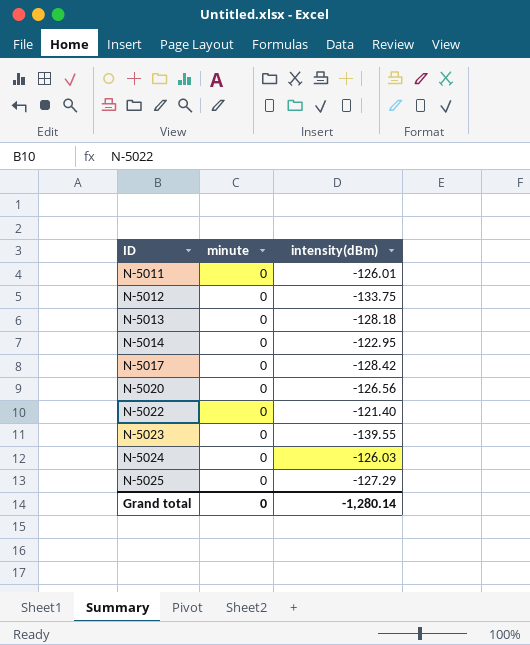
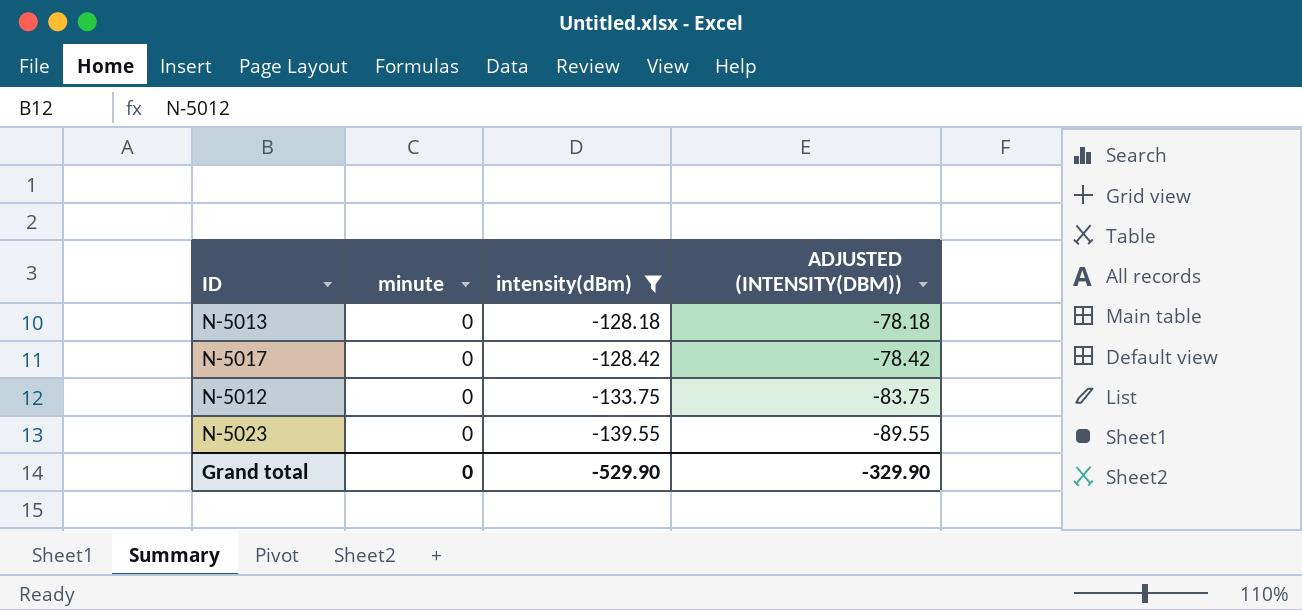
filter: none -> intensity(dBm) <= -128.18
row order: ID ascending -> intensity(dBm) descending
column ADJUSTED (INTENSITY(DBM)) | formula: none -> [intensity(dBm)] + 50
Grand total | intensity(dBm): -1,280.14 -> -529.90

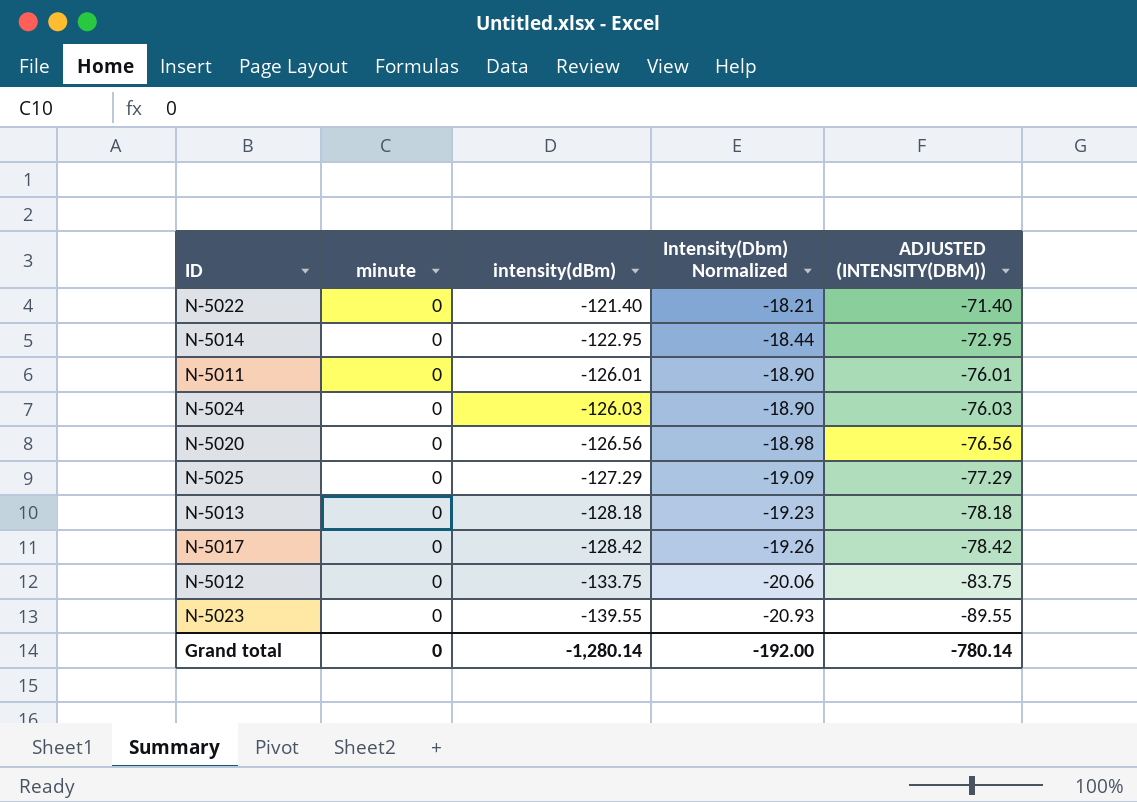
filter: intensity(dBm) <= -128.18 -> none
column Intensity(Dbm) Normalized | formula: none -> [intensity(dBm)] * 0.15
Grand total | intensity(dBm): -529.90 -> -1,280.14
Grand total | ADJUSTED (INTENSITY(DBM)): -329.90 -> -780.14

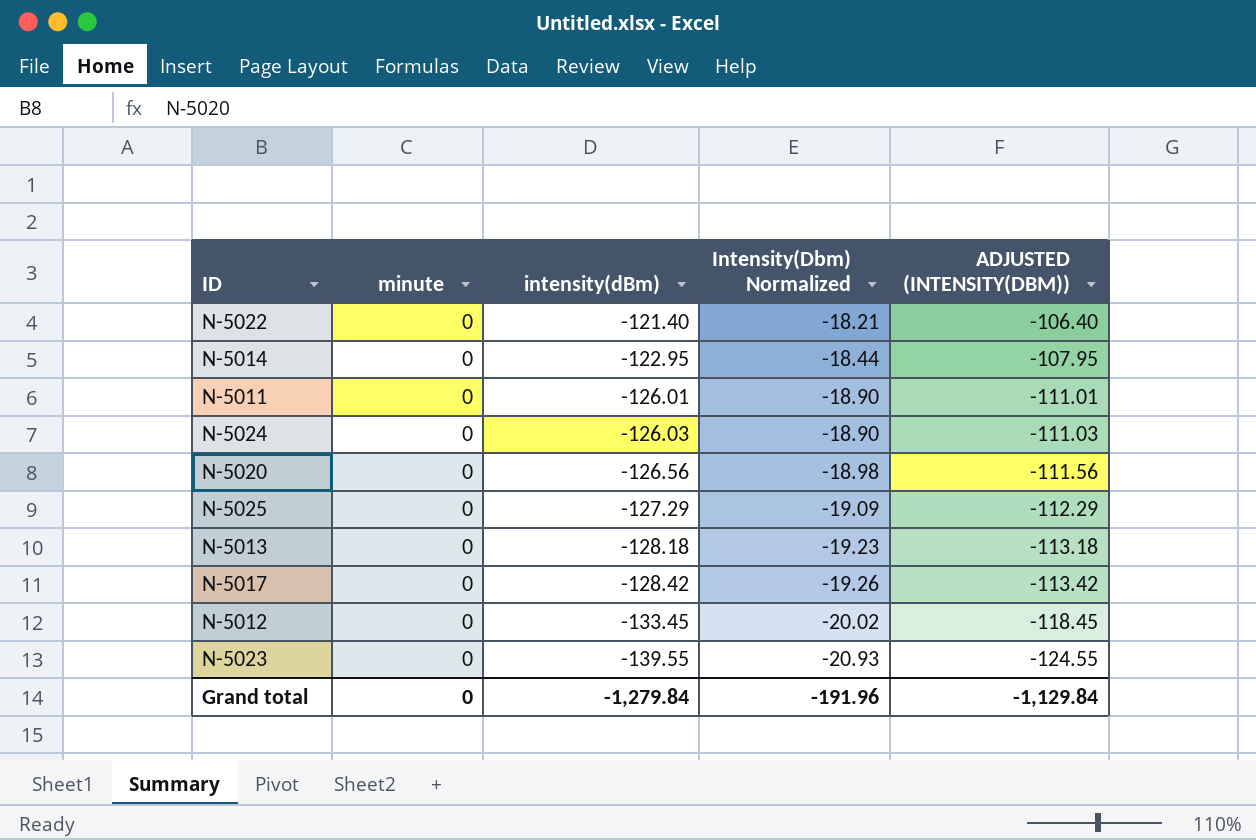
column ADJUSTED (INTENSITY(DBM)) | formula: [intensity(dBm)] + 50 -> [intensity(dBm)] + 15
N-5012 | intensity(dBm): -133.75 -> -133.45
N-5012 | Intensity(Dbm) Normalized: -20.06 -> -20.02
Grand total | intensity(dBm): -1,280.14 -> -1,279.84
Grand total | Intensity(Dbm) Normalized: -192.00 -> -191.96
Grand total | ADJUSTED (INTENSITY(DBM)): -780.14 -> -1,129.84

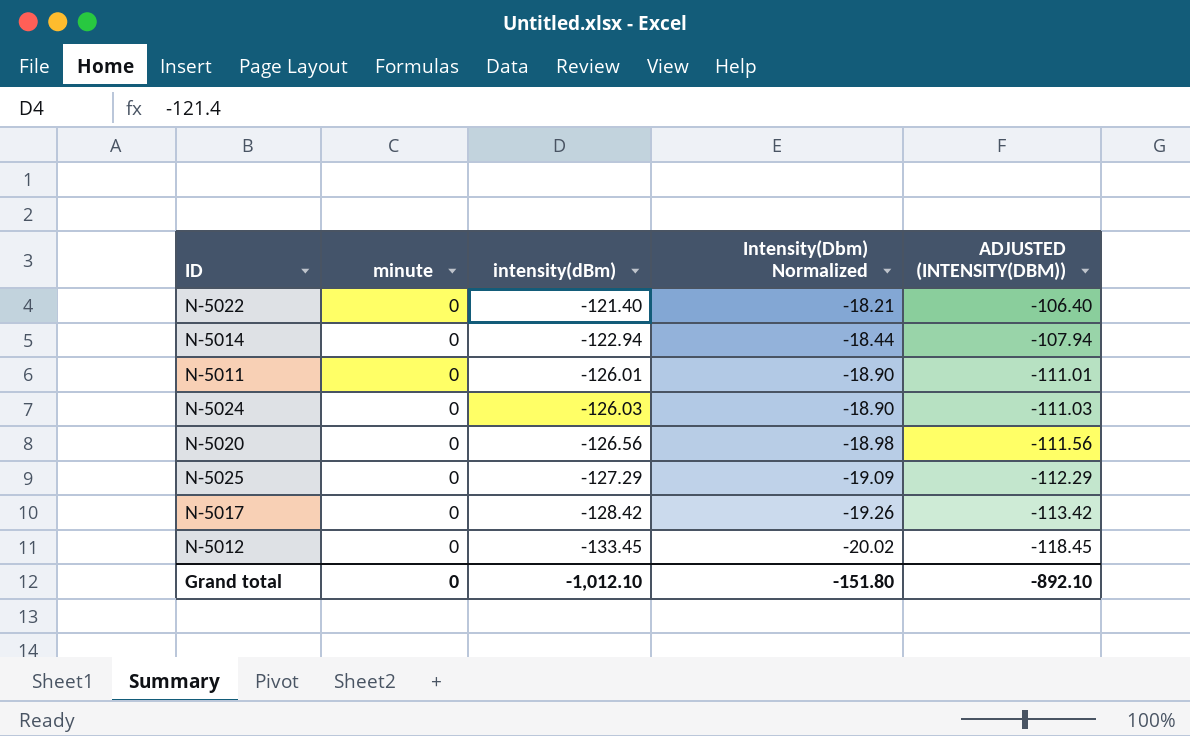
row N-5013: 0 | -128.18 | -19.23 | -113.18 -> none
row N-5023: 0 | -139.55 | -20.93 | -124.55 -> none
N-5014 | intensity(dBm): -122.95 -> -122.94
N-5014 | ADJUSTED (INTENSITY(DBM)): -107.95 -> -107.94
Grand total | intensity(dBm): -1,279.84 -> -1,012.10
Grand total | Intensity(Dbm) Normalized: -191.96 -> -151.80
Grand total | ADJUSTED (INTENSITY(DBM)): -1,129.84 -> -892.10

